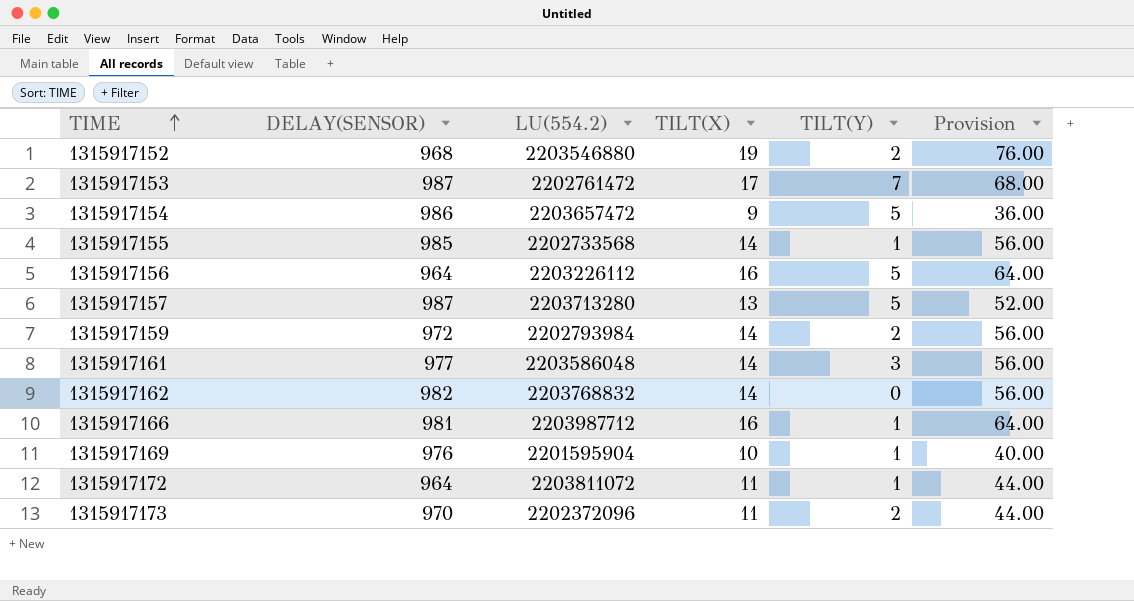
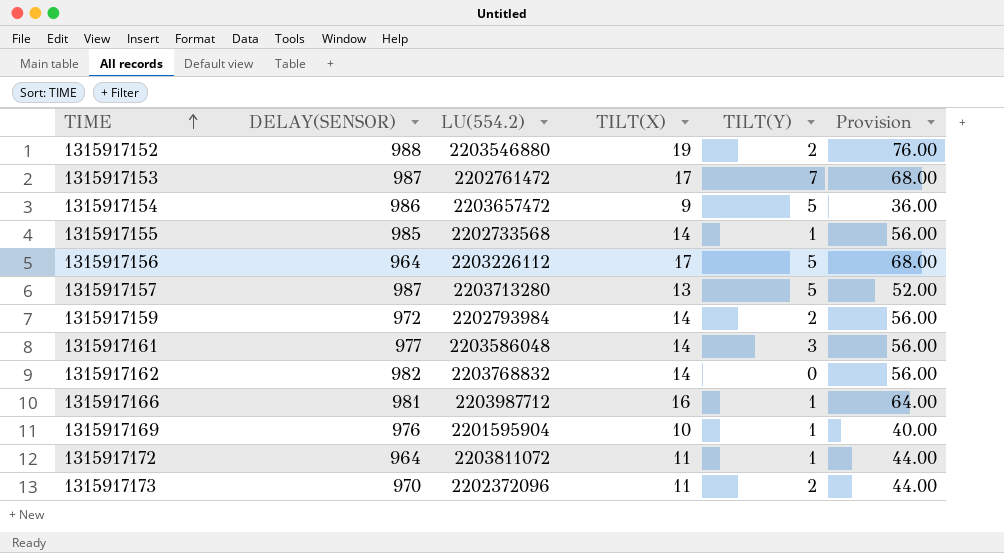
1315917152 | DELAY(SENSOR): 968 -> 988
1315917156 | TILT(X): 16 -> 17
1315917156 | Provision: 64.00 -> 68.00

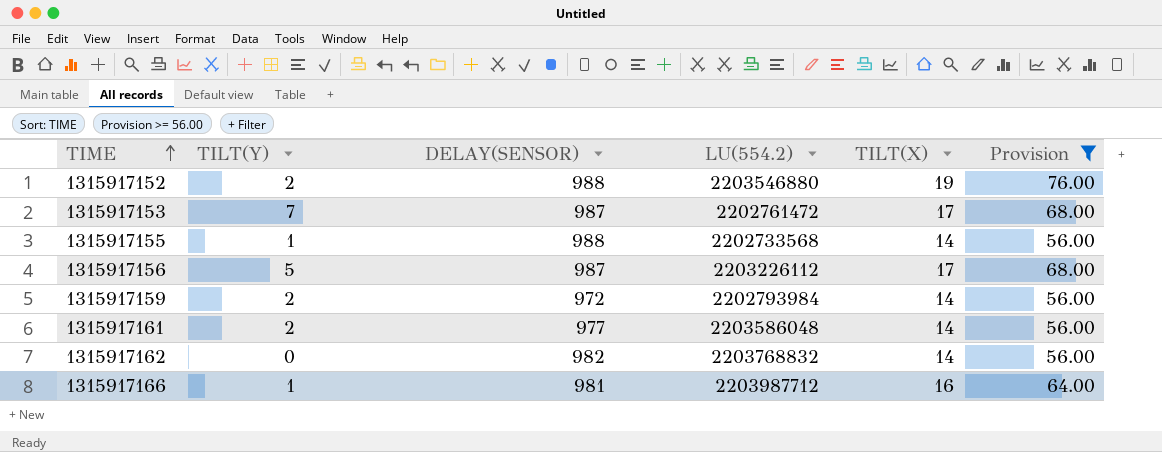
filter: none -> Provision >= 56.00
column TILT(Y) | position: 5 -> 2
1315917155 | DELAY(SENSOR): 985 -> 988
1315917156 | DELAY(SENSOR): 964 -> 987
1315917161 | TILT(Y): 3 -> 2

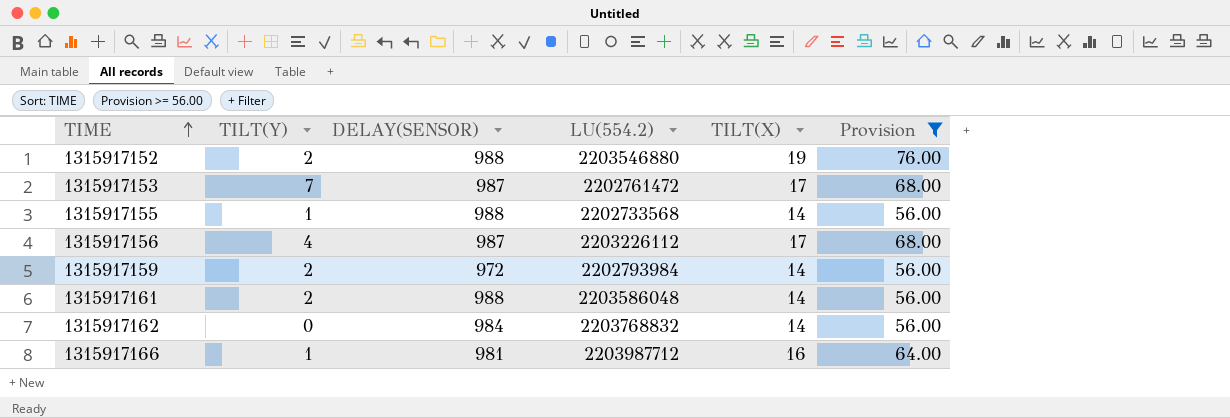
1315917156 | TILT(Y): 5 -> 4
1315917161 | DELAY(SENSOR): 977 -> 988
1315917162 | DELAY(SENSOR): 982 -> 984

